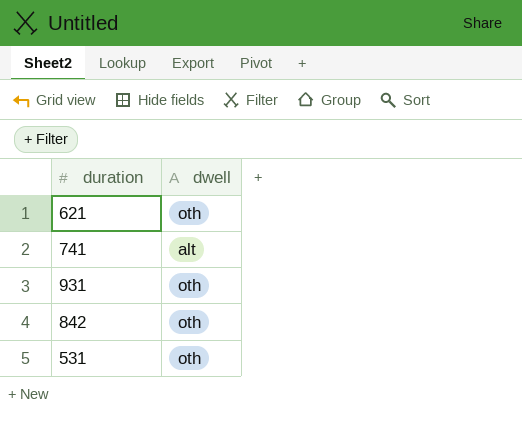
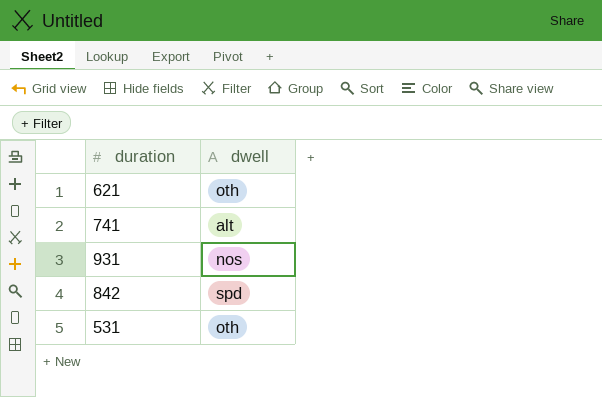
931 | dwell: oth -> nos
842 | dwell: oth -> spd

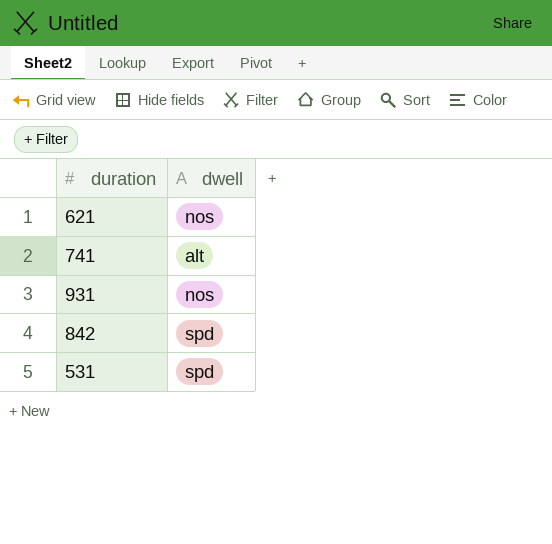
621 | dwell: oth -> nos
531 | dwell: oth -> spd

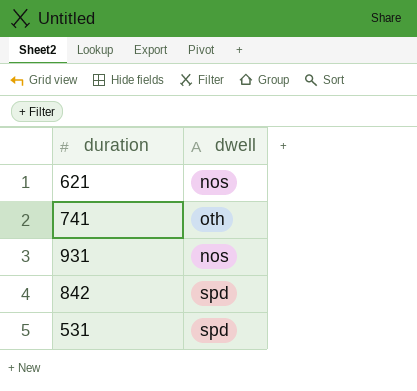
741 | dwell: alt -> oth

